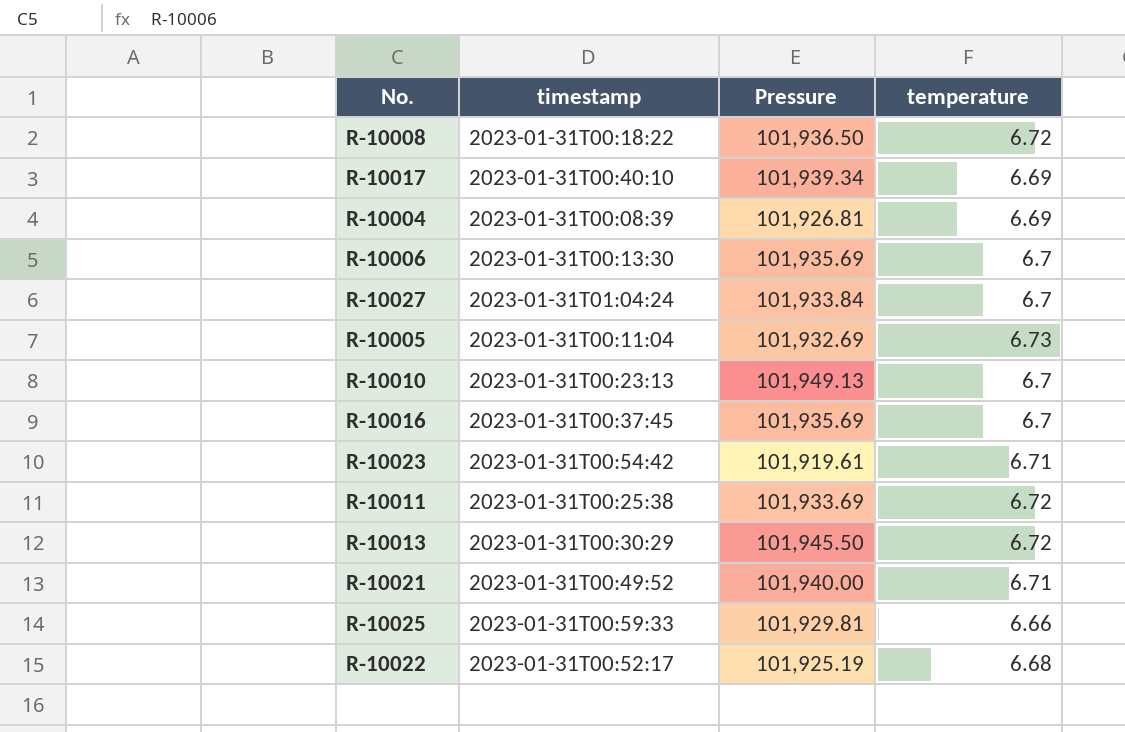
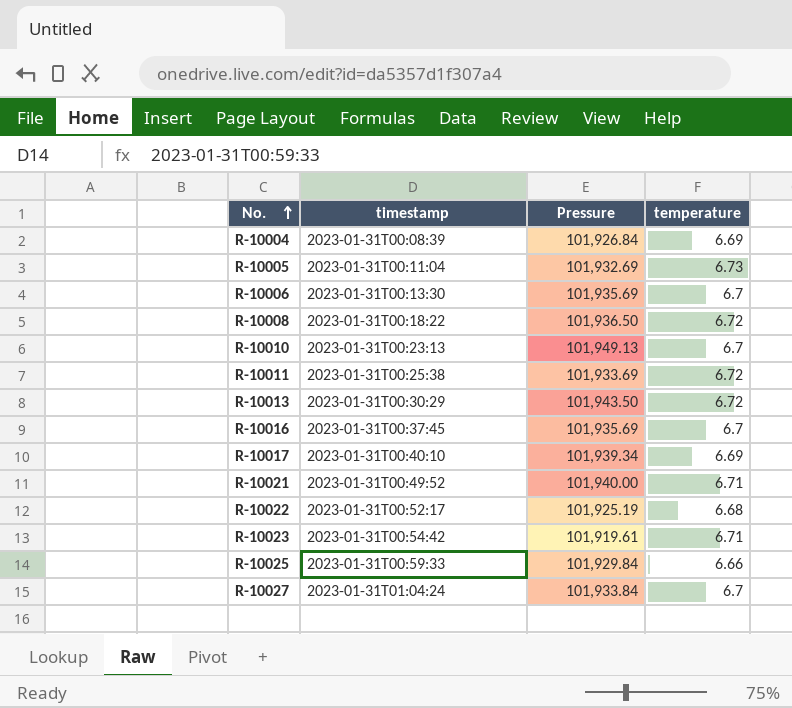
row order: none -> No. ascending
R-10004 | Pressure: 101,926.81 -> 101,926.84
R-10013 | Pressure: 101,945.50 -> 101,943.50
R-10025 | Pressure: 101,929.81 -> 101,929.84

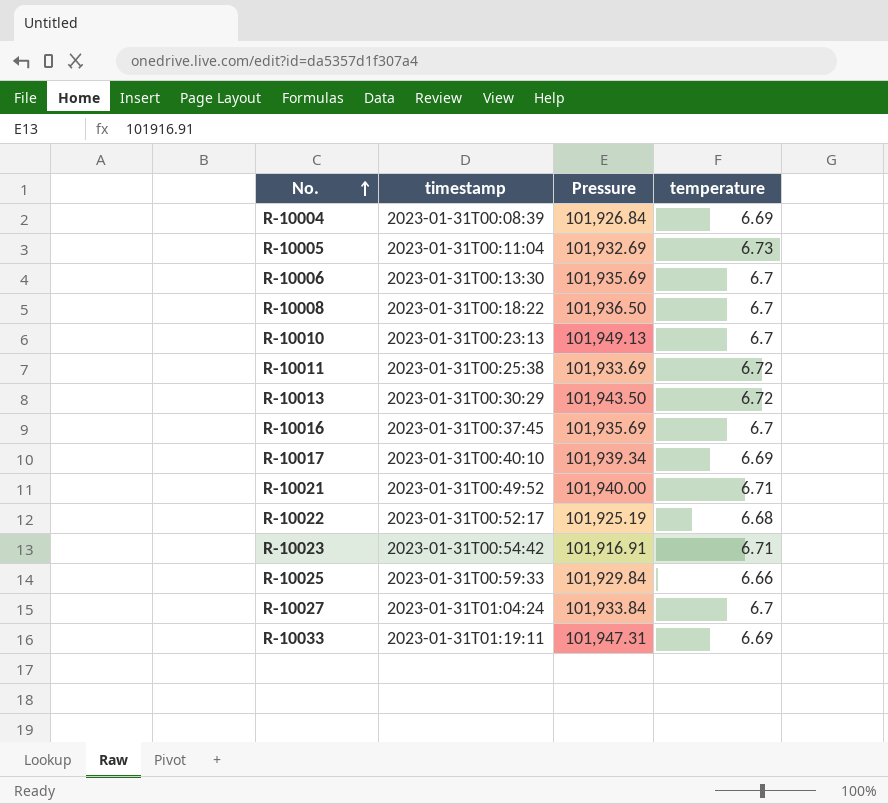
R-10008 | temperature: 6.72 -> 6.7
R-10023 | Pressure: 101,919.61 -> 101,916.91
row R-10033: none -> 2023-01-31T01:19:11 | 101,947.31 | 6.69

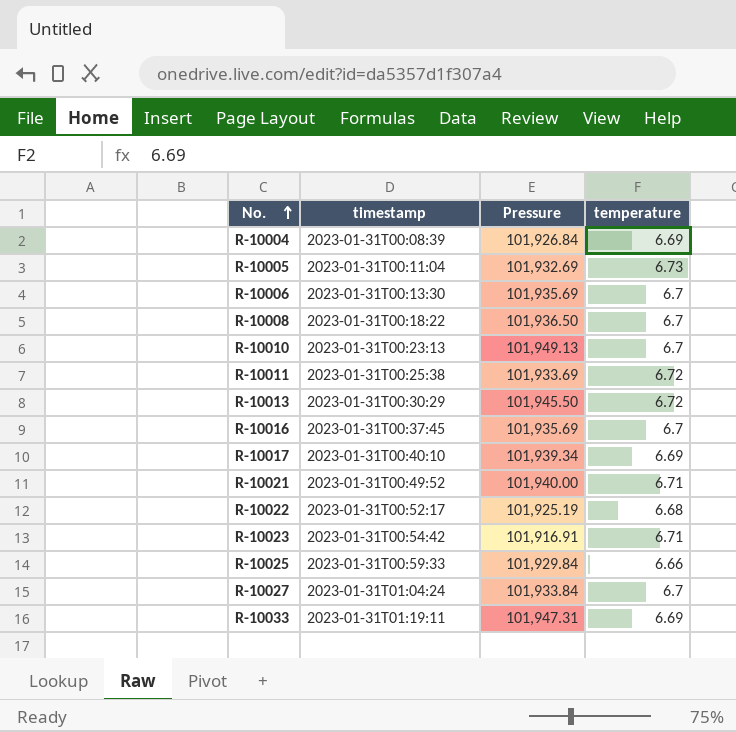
R-10013 | Pressure: 101,943.50 -> 101,945.50

